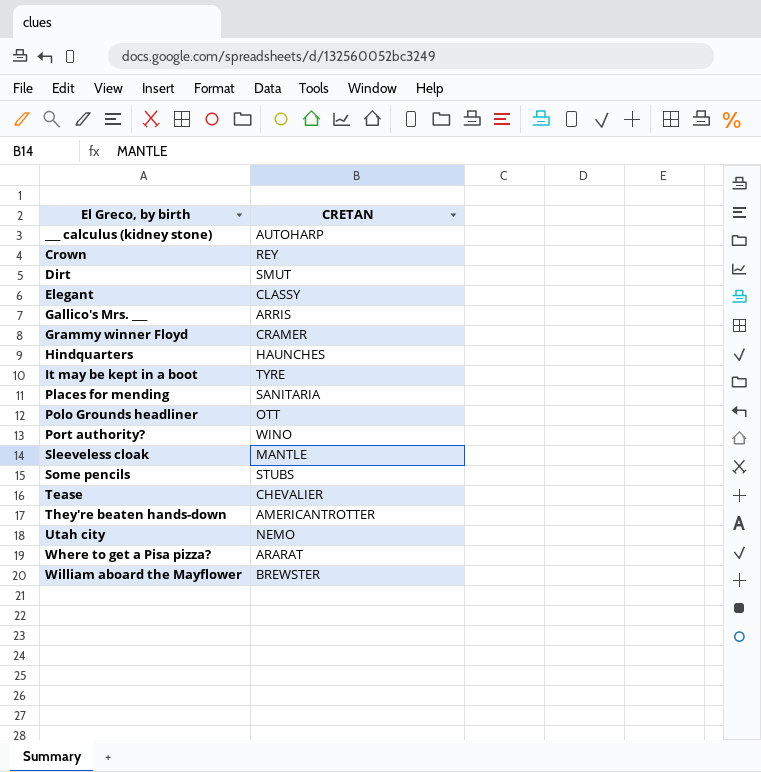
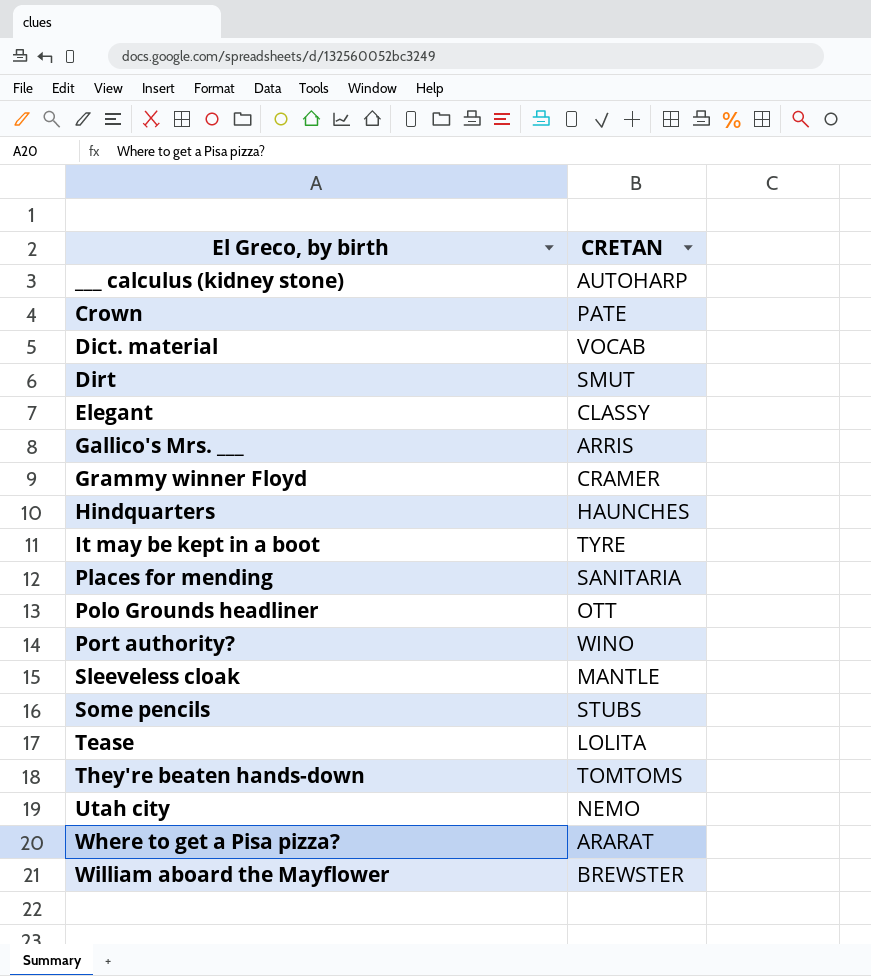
Crown | CRETAN: REY -> PATE
row Dict. material: none -> VOCAB
Tease | CRETAN: CHEVALIER -> LOLITA
They're beaten hands-down | CRETAN: AMERICANTROTTER -> TOMTOMS

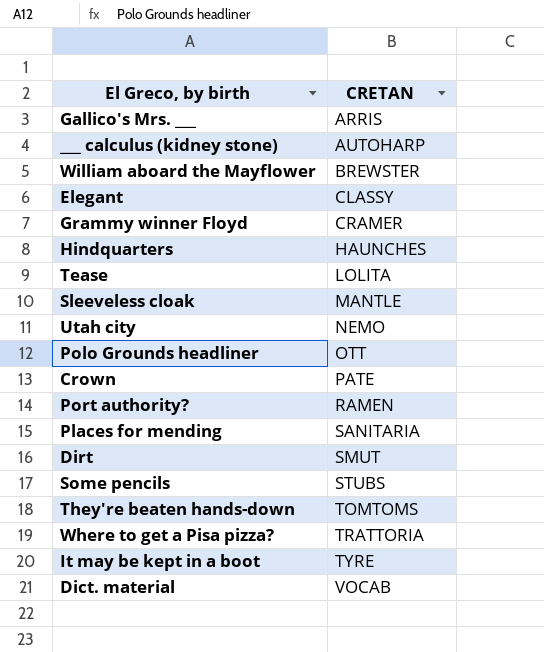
row order: El Greco, by birth ascending -> CRETAN ascending
Port authority? | CRETAN: WINO -> RAMEN
Where to get a Pisa pizza? | CRETAN: ARARAT -> TRATTORIA

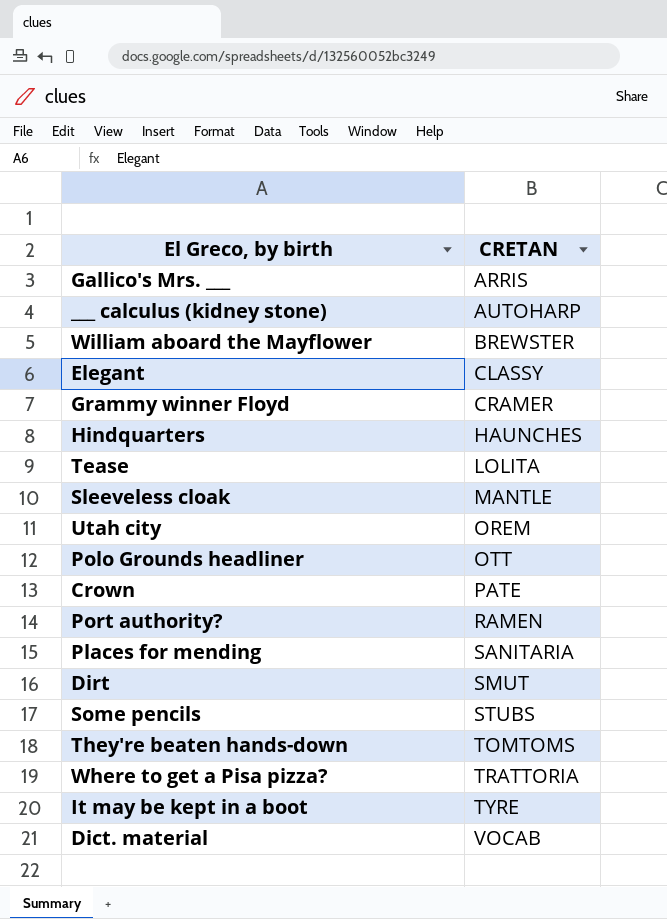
Utah city | CRETAN: NEMO -> OREM

